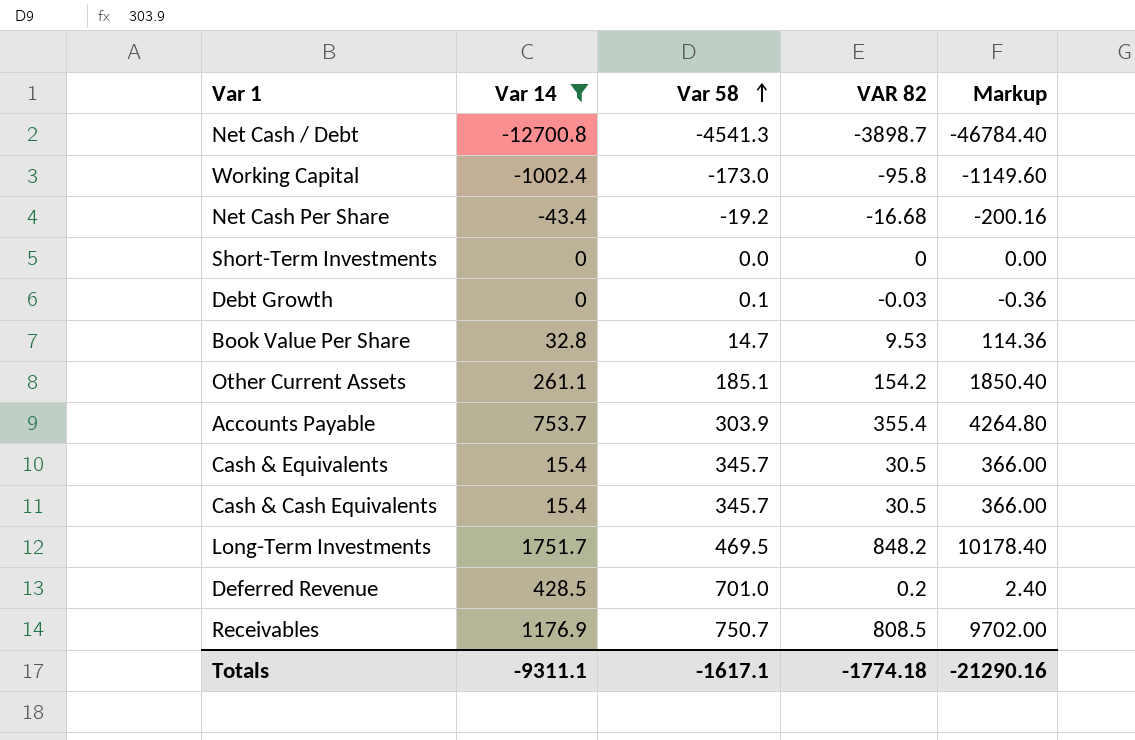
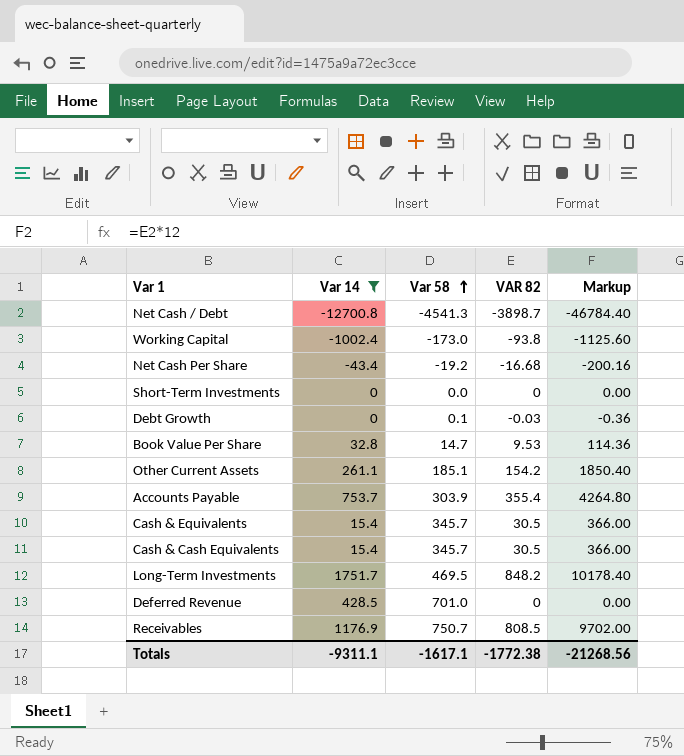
Working Capital | VAR 82: -95.8 -> -93.8
Working Capital | Markup: -1149.60 -> -1125.60
Deferred Revenue | VAR 82: 0.2 -> 0
Deferred Revenue | Markup: 2.40 -> 0.00
Totals | VAR 82: -1774.18 -> -1772.38
Totals | Markup: -21290.16 -> -21268.56

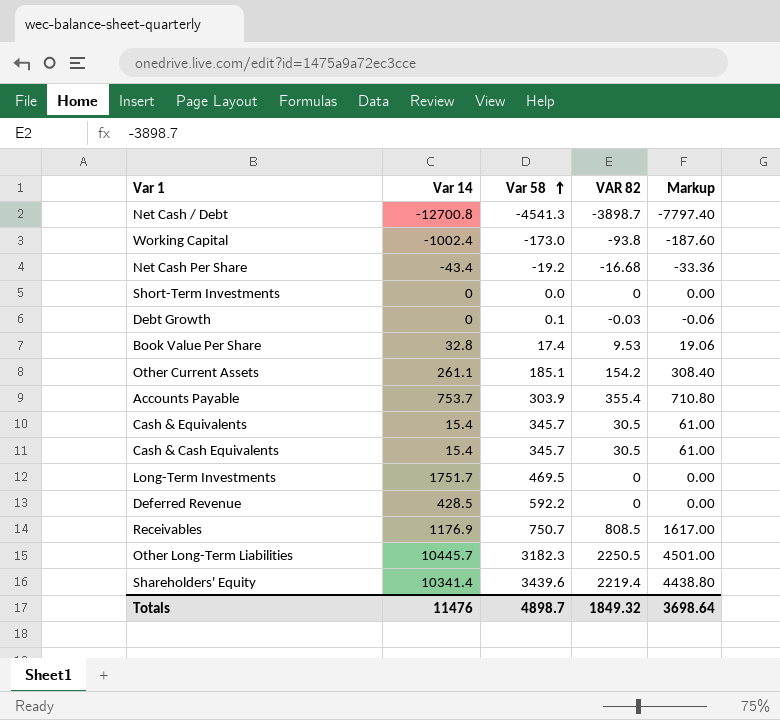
filter: Var 14 <= 1751.7 -> none
column Markup | formula: [VAR 82] * 12 -> [VAR 82] * 2
Book Value Per Share | Var 58: 14.7 -> 17.4
Long-Term Investments | VAR 82: 848.2 -> 0
Deferred Revenue | Var 58: 701.0 -> 592.2
Totals | Var 14: -9311.1 -> 11476
Totals | Var 58: -1617.1 -> 4898.7
Totals | VAR 82: -1772.38 -> 1849.32
Totals | Markup: -21268.56 -> 3698.64

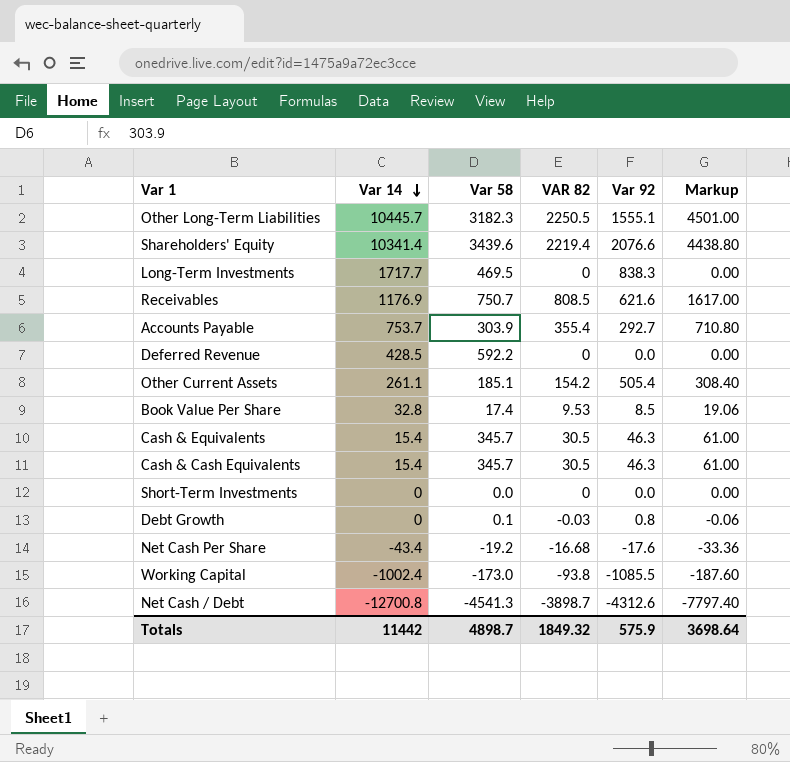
row order: Var 58 ascending -> Var 14 descending
column Var 92 | position: none -> 5
Long-Term Investments | Var 14: 1751.7 -> 1717.7
Totals | Var 14: 11476 -> 11442

